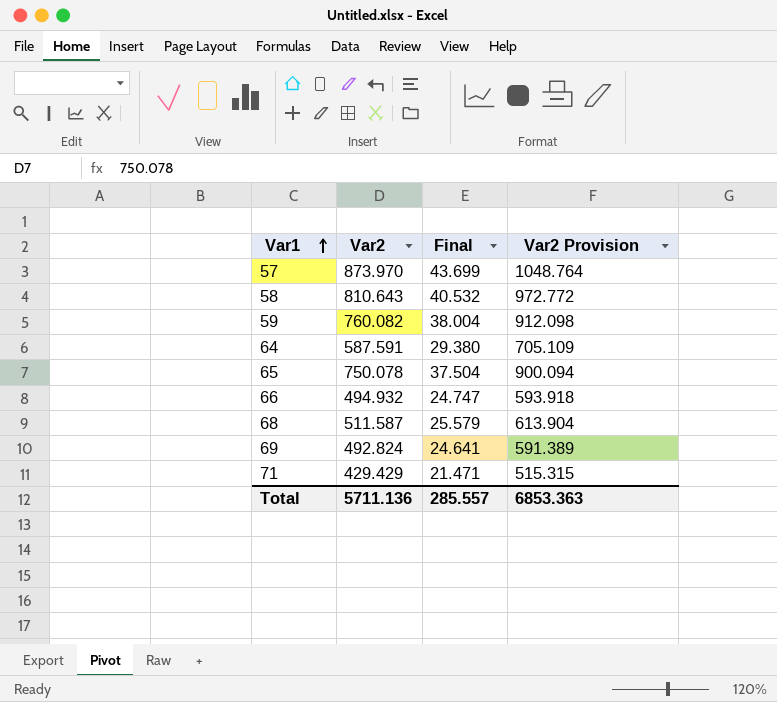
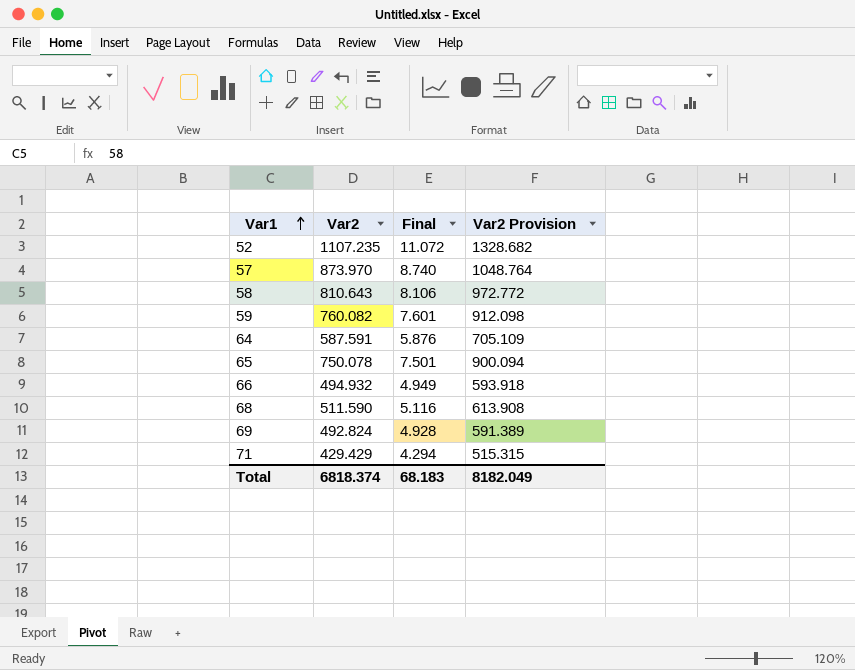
column Final | formula: [Var2] * 0.05 -> [Var2] * 0.01
row 52: none -> 1107.235 | 11.072 | 1328.682
68 | Var2: 511.587 -> 511.590
68 | Var2 Provision: 613.904 -> 613.908
Total | Var2: 5711.136 -> 6818.374
Total | Final: 285.557 -> 68.183
Total | Var2 Provision: 6853.363 -> 8182.049

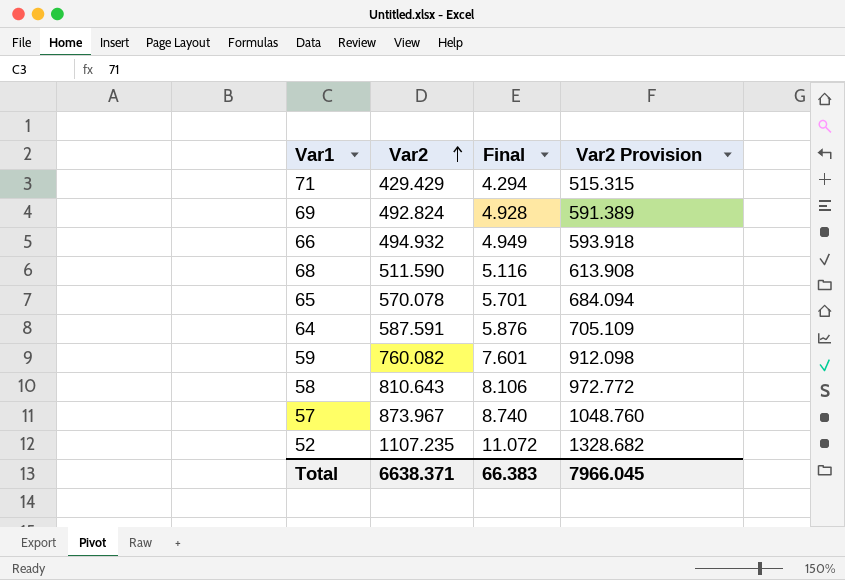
row order: Var1 ascending -> Var2 ascending
65 | Var2: 750.078 -> 570.078
65 | Final: 7.501 -> 5.701
65 | Var2 Provision: 900.094 -> 684.094
57 | Var2: 873.970 -> 873.967
57 | Var2 Provision: 1048.764 -> 1048.760
Total | Var2: 6818.374 -> 6638.371
Total | Final: 68.183 -> 66.383
Total | Var2 Provision: 8182.049 -> 7966.045

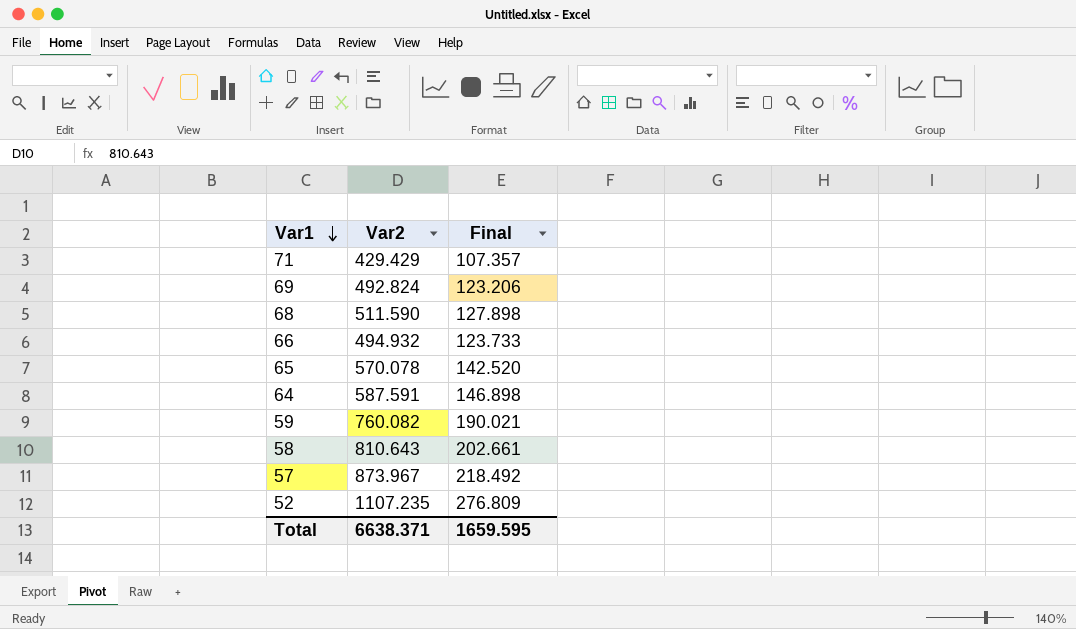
row order: Var2 ascending -> Var1 descending
column Var2 Provision | formula: [Var2] * 1.2 -> none
column Final | formula: [Var2] * 0.01 -> [Var2] * 0.25
Total | Final: 66.383 -> 1659.595

